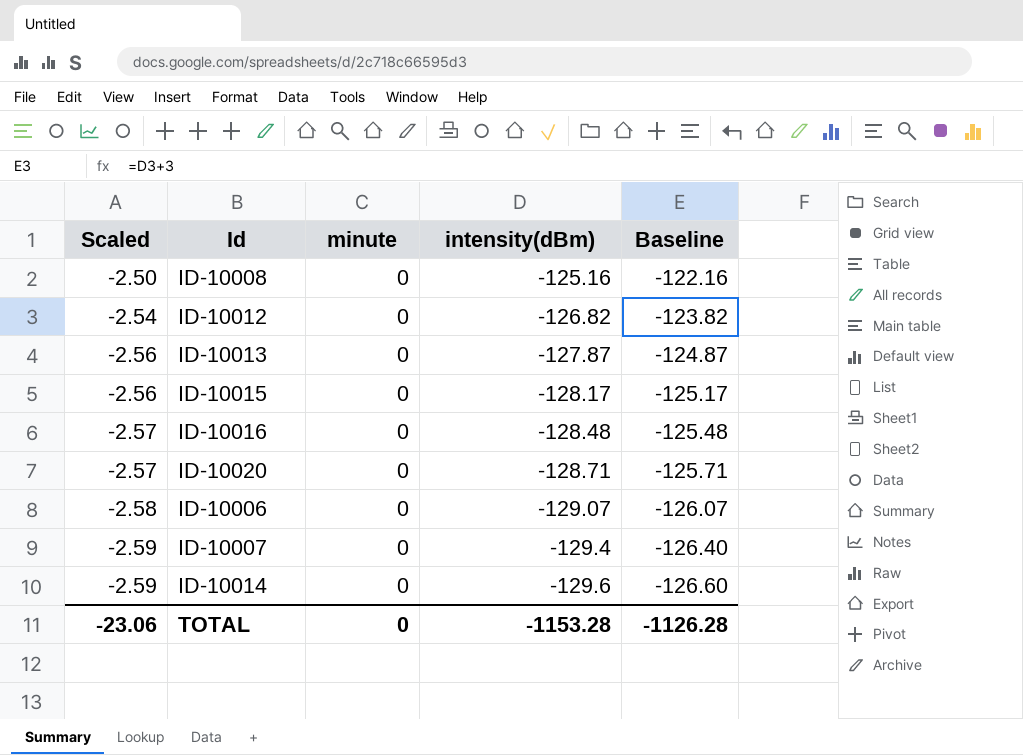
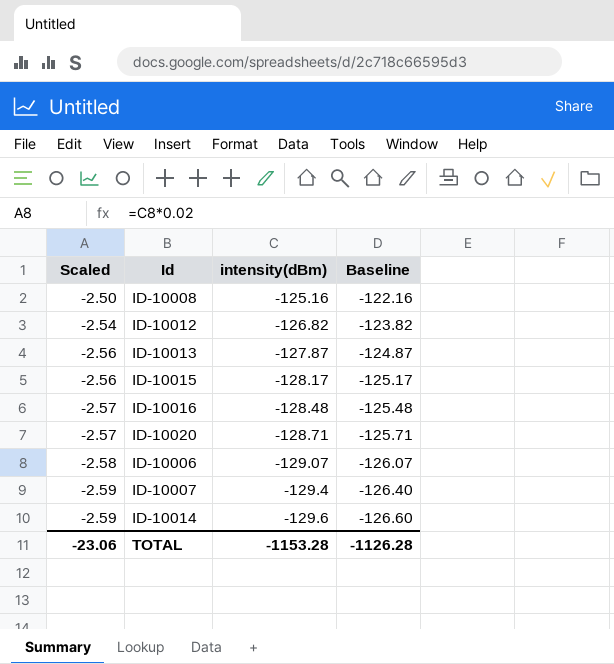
column minute | position: 3 -> none

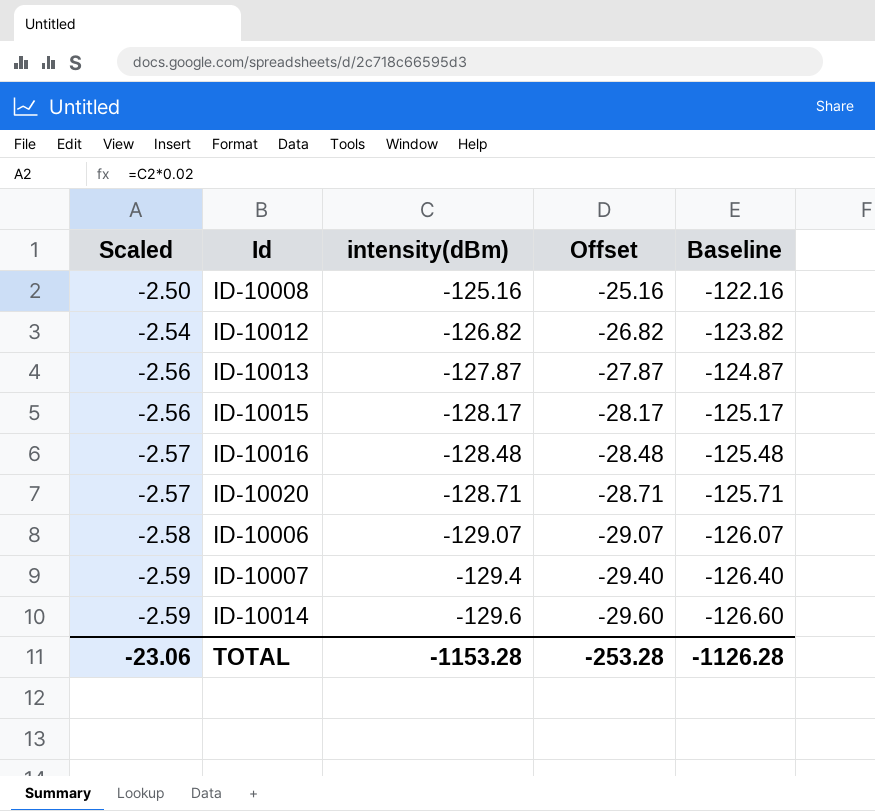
column Offset | formula: none -> [intensity(dBm)] + 100

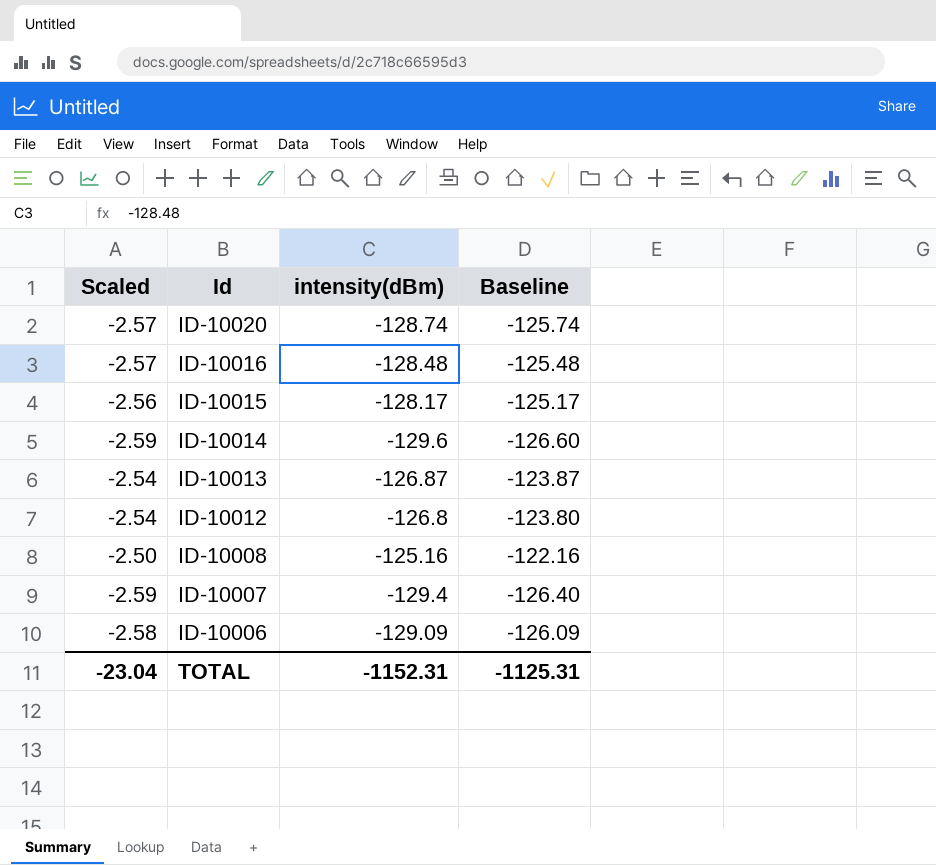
row order: Scaled descending -> Id descending
column Offset | formula: [intensity(dBm)] + 100 -> none
ID-10020 | intensity(dBm): -128.71 -> -128.74
ID-10020 | Baseline: -125.71 -> -125.74
ID-10013 | Scaled: -2.56 -> -2.54
ID-10013 | intensity(dBm): -127.87 -> -126.87
ID-10013 | Baseline: -124.87 -> -123.87
ID-10012 | intensity(dBm): -126.82 -> -126.8
ID-10012 | Baseline: -123.82 -> -123.80
ID-10006 | intensity(dBm): -129.07 -> -129.09
ID-10006 | Baseline: -126.07 -> -126.09
TOTAL | Scaled: -23.06 -> -23.04
TOTAL | intensity(dBm): -1153.28 -> -1152.31
TOTAL | Baseline: -1126.28 -> -1125.31

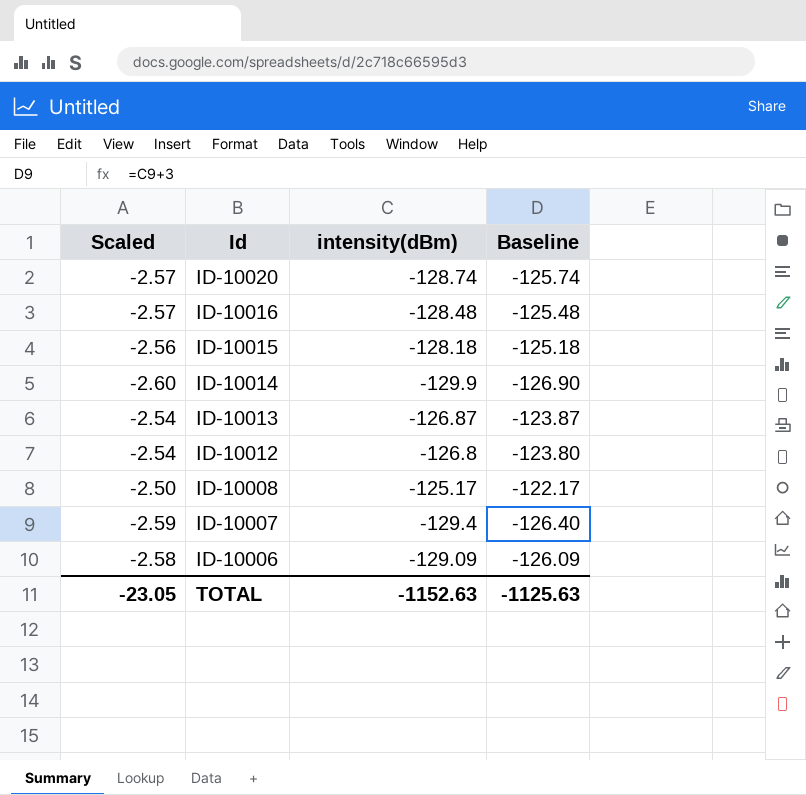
ID-10015 | intensity(dBm): -128.17 -> -128.18
ID-10015 | Baseline: -125.17 -> -125.18
ID-10014 | Scaled: -2.59 -> -2.60
ID-10014 | intensity(dBm): -129.6 -> -129.9
ID-10014 | Baseline: -126.60 -> -126.90
ID-10008 | intensity(dBm): -125.16 -> -125.17
ID-10008 | Baseline: -122.16 -> -122.17
TOTAL | Scaled: -23.04 -> -23.05
TOTAL | intensity(dBm): -1152.31 -> -1152.63
TOTAL | Baseline: -1125.31 -> -1125.63

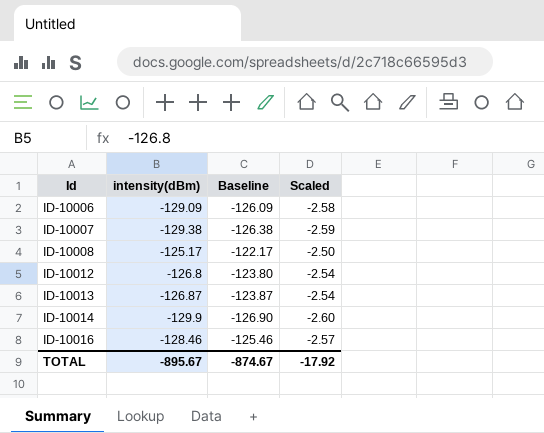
row order: Id descending -> Id ascending
column Scaled | position: 1 -> 4
row ID-10020: -2.57 | -128.74 | -125.74 -> none
row ID-10015: -2.56 | -128.18 | -125.18 -> none
ID-10007 | intensity(dBm): -129.4 -> -129.38
ID-10007 | Baseline: -126.40 -> -126.38
ID-10016 | intensity(dBm): -128.48 -> -128.46
ID-10016 | Baseline: -125.48 -> -125.46
TOTAL | intensity(dBm): -1152.63 -> -895.67
TOTAL | Baseline: -1125.63 -> -874.67
TOTAL | Scaled: -23.05 -> -17.92

